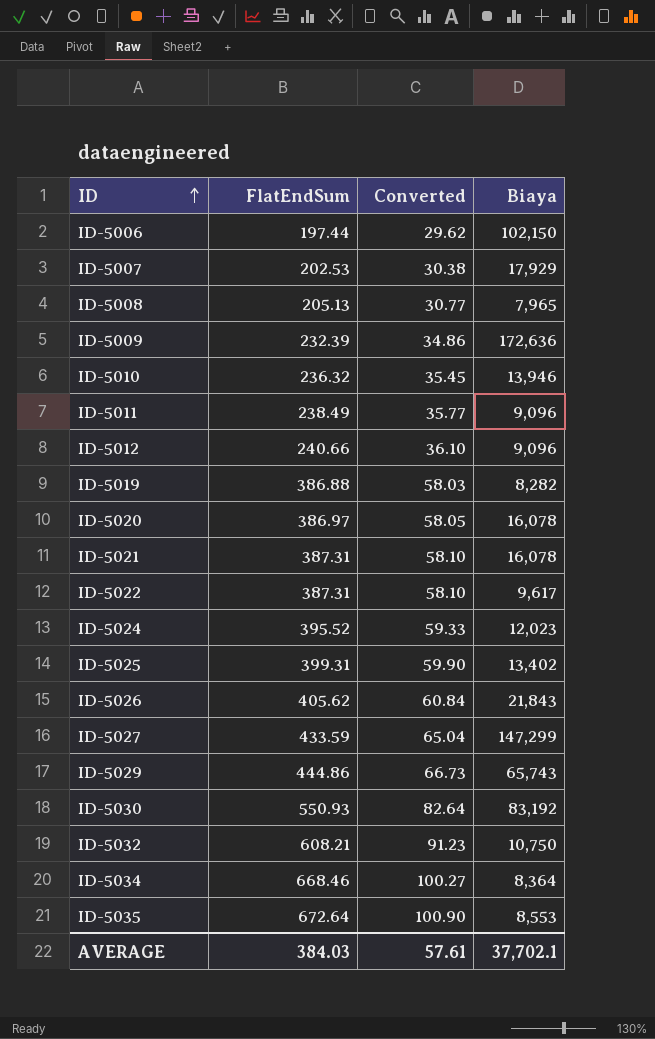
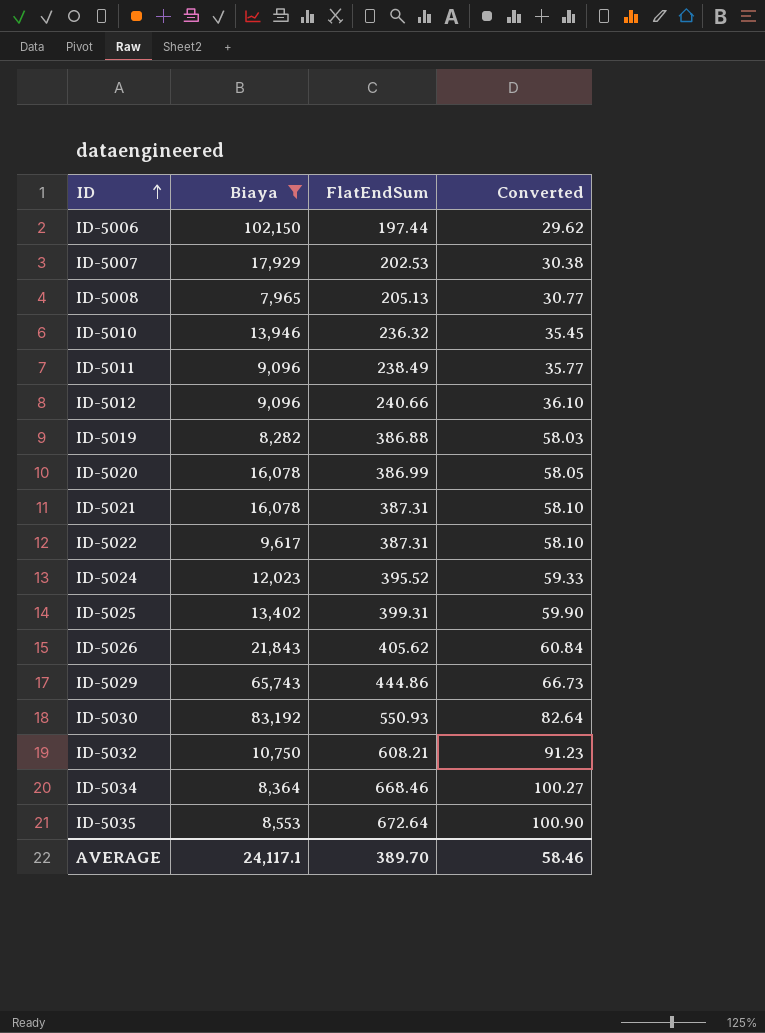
filter: none -> Biaya <= 102,150
column Biaya | position: 4 -> 2
ID-5020 | FlatEndSum: 386.97 -> 386.99
AVERAGE | Biaya: 37,702.1 -> 24,117.1
AVERAGE | FlatEndSum: 384.03 -> 389.70
AVERAGE | Converted: 57.61 -> 58.46

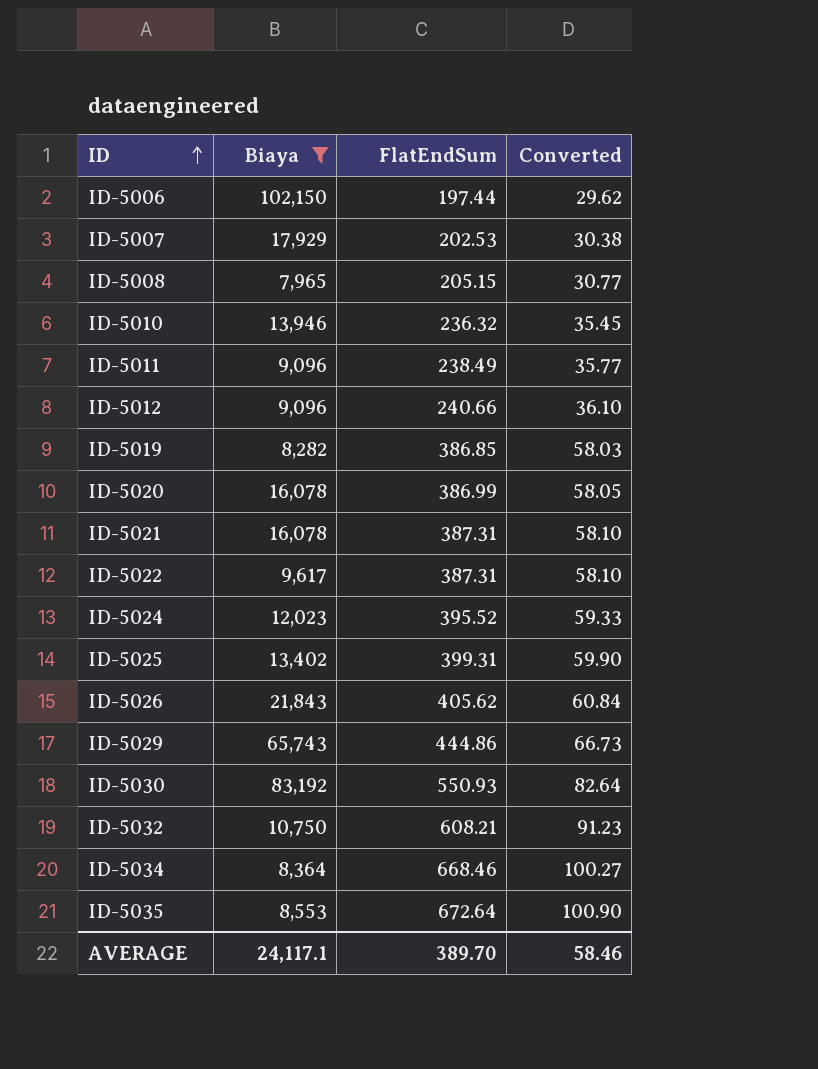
ID-5008 | FlatEndSum: 205.13 -> 205.15
ID-5019 | FlatEndSum: 386.88 -> 386.85

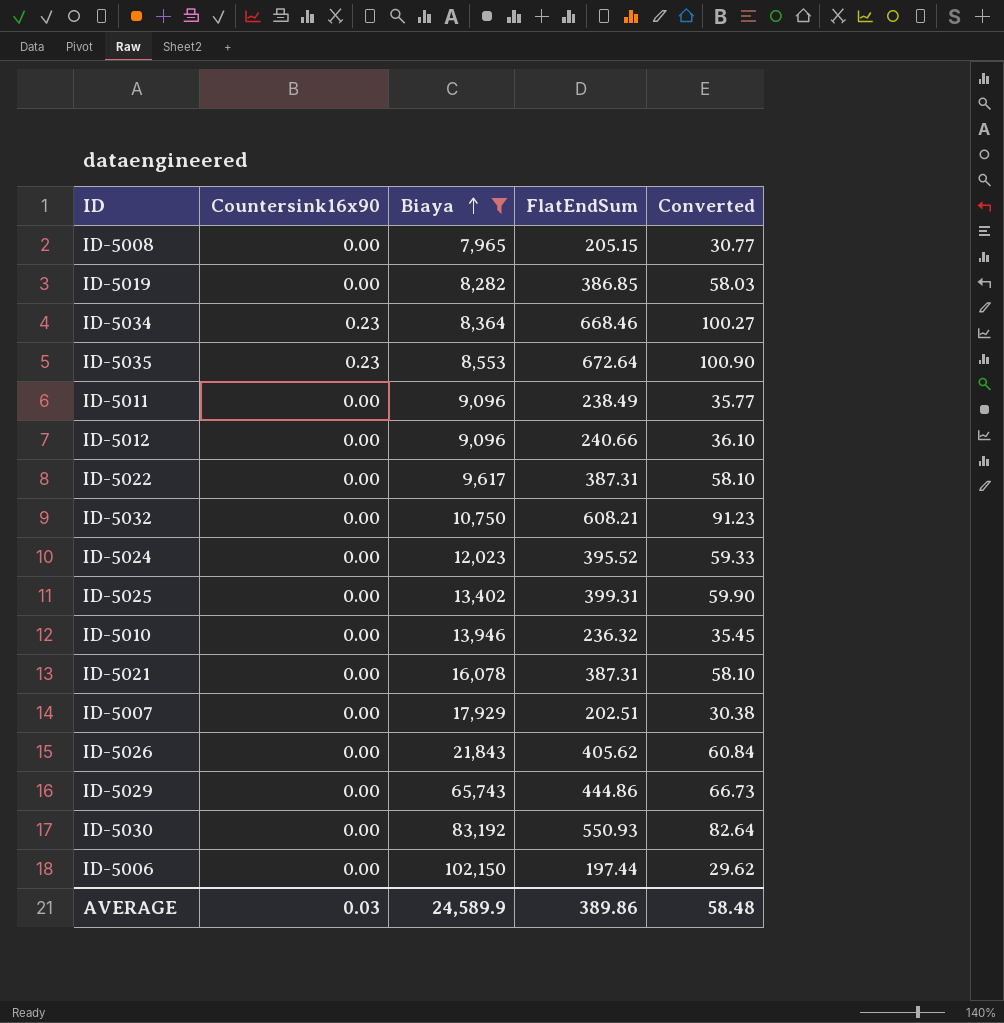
row order: ID ascending -> Biaya ascending
column Countersink16x90 | position: none -> 2
row ID-5020: 16,078 | 386.99 | 58.05 -> none
ID-5007 | FlatEndSum: 202.53 -> 202.51
AVERAGE | Biaya: 24,117.1 -> 24,589.9
AVERAGE | FlatEndSum: 389.70 -> 389.86
AVERAGE | Converted: 58.46 -> 58.48

